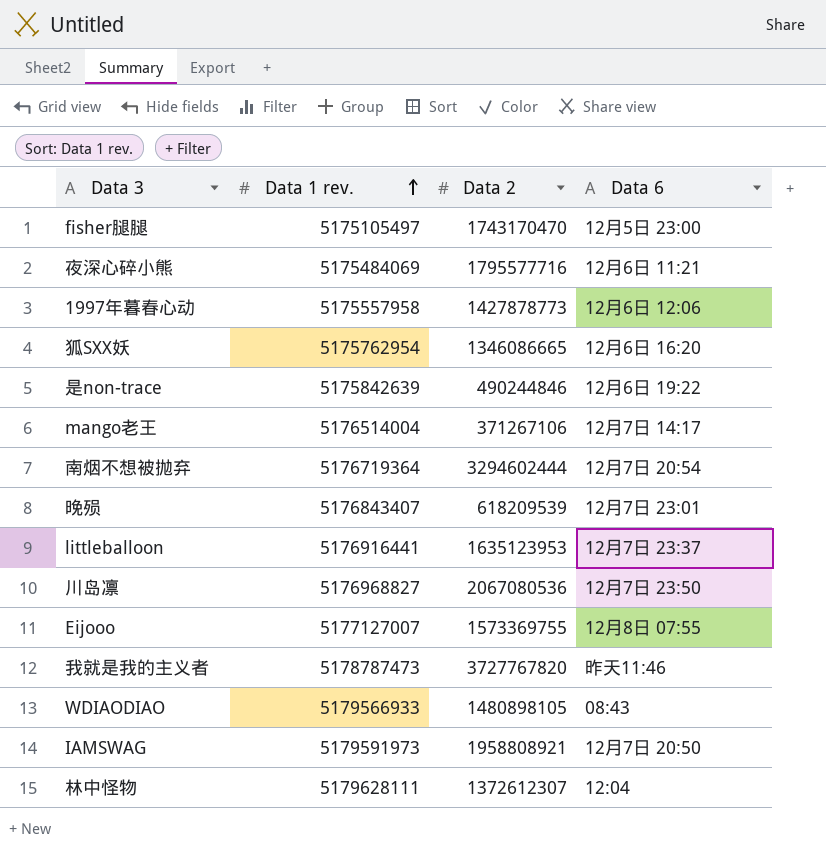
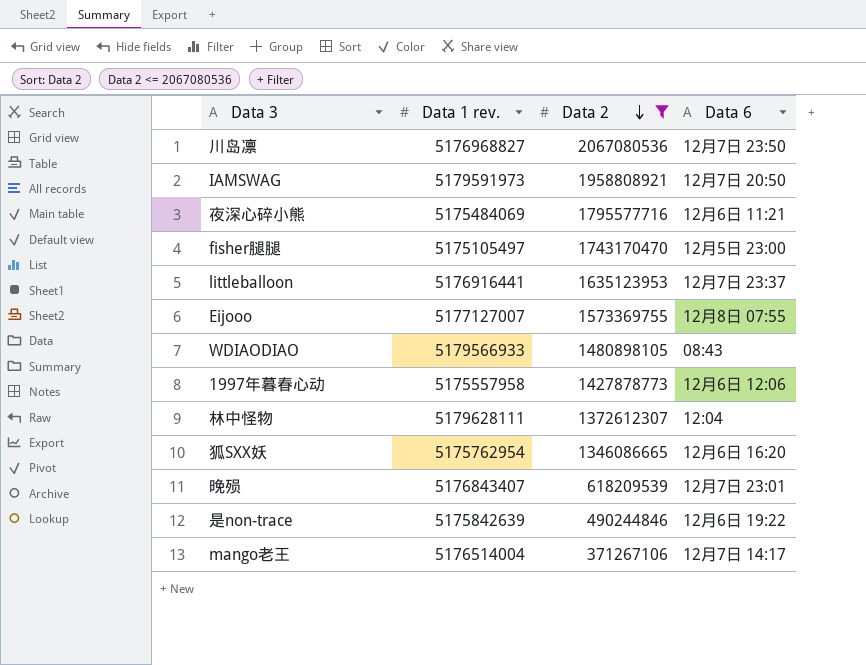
filter: none -> Data 2 <= 2067080536
row order: Data 1 rev. ascending -> Data 2 descending

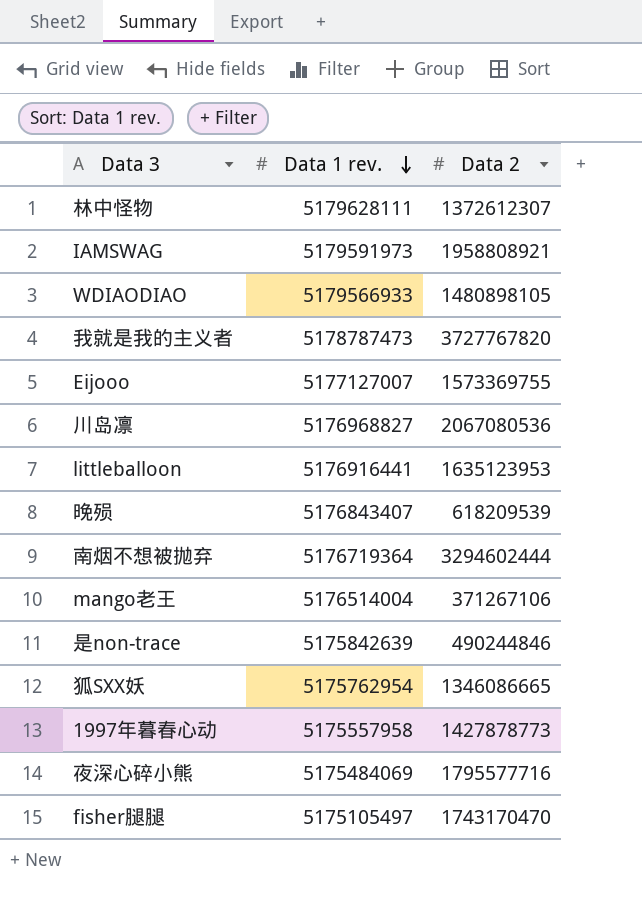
filter: Data 2 <= 2067080536 -> none
row order: Data 2 descending -> Data 1 rev. descending
column Data 6 | position: 4 -> none

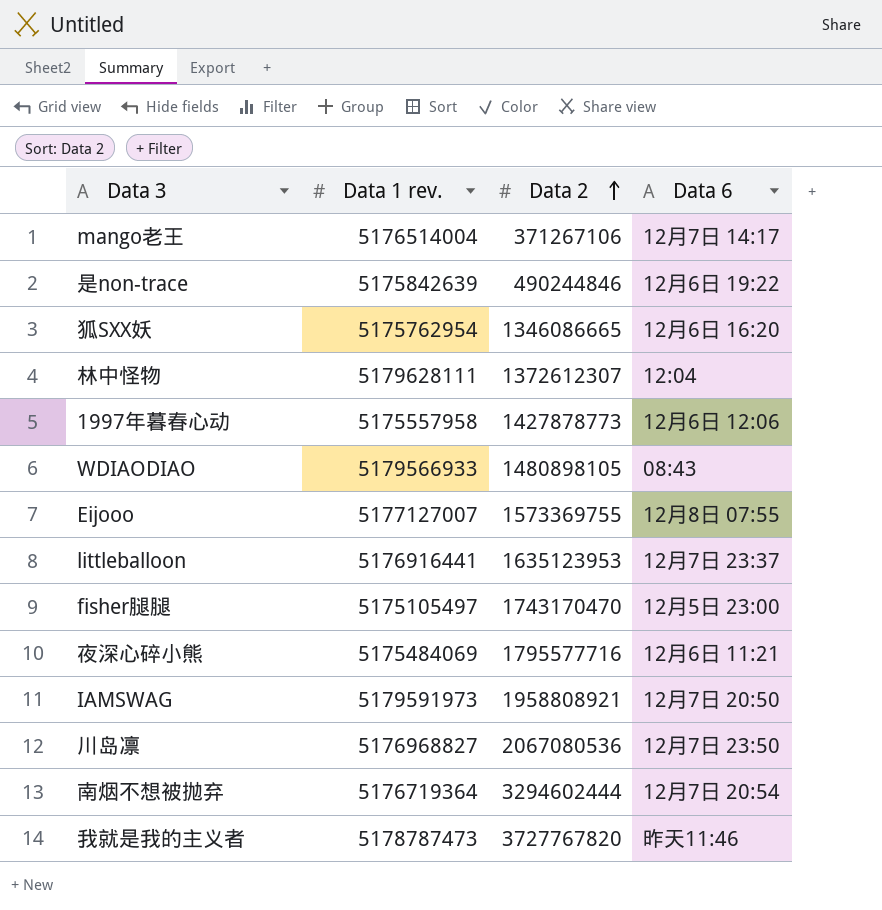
row order: Data 1 rev. descending -> Data 2 ascending
column Data 6 | position: none -> 4
row 晚殒: 5176843407 | 618209539 -> none

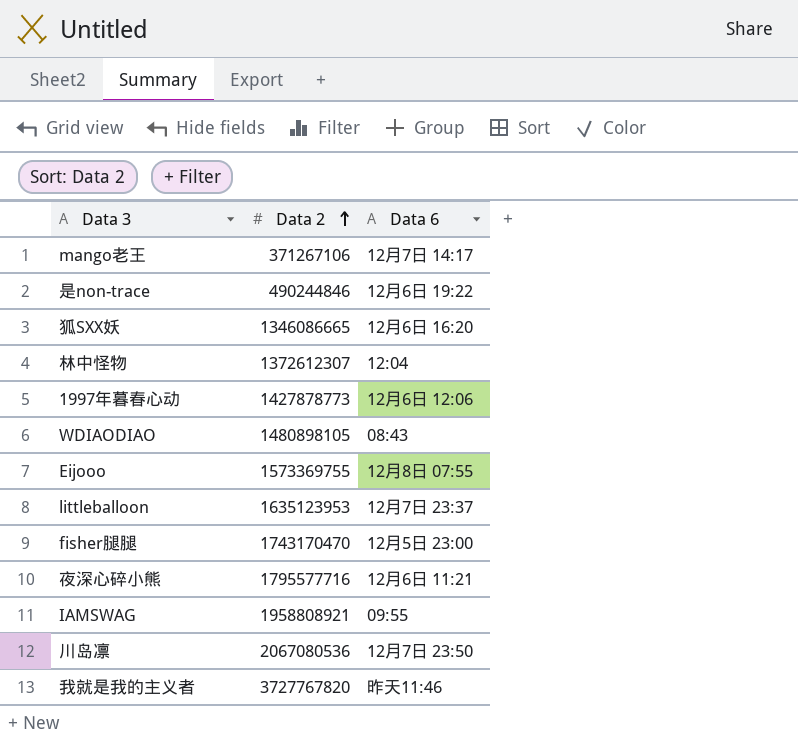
column Data 1 rev. | position: 2 -> none
row 南烟不想被抛弃: 5176719364 | 3294602444 | 12月7日 20:54 -> none
IAMSWAG | Data 6: 12月7日 20:50 -> 09:55

